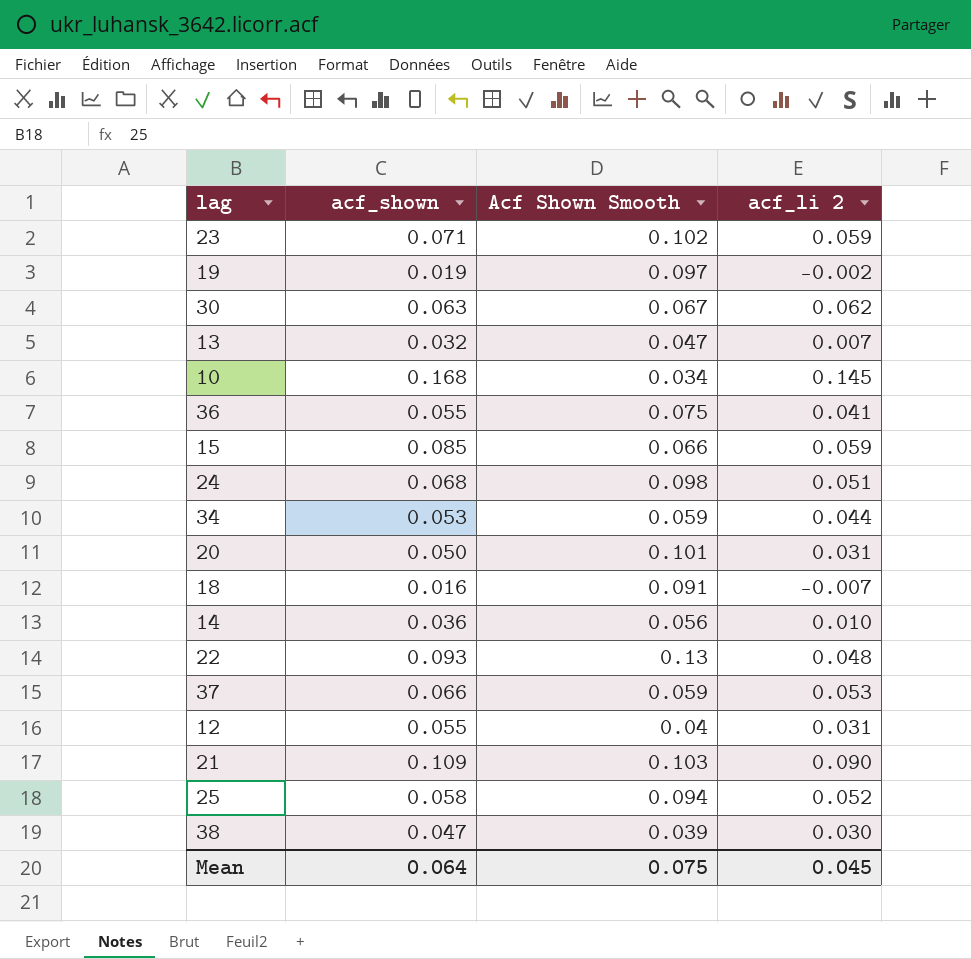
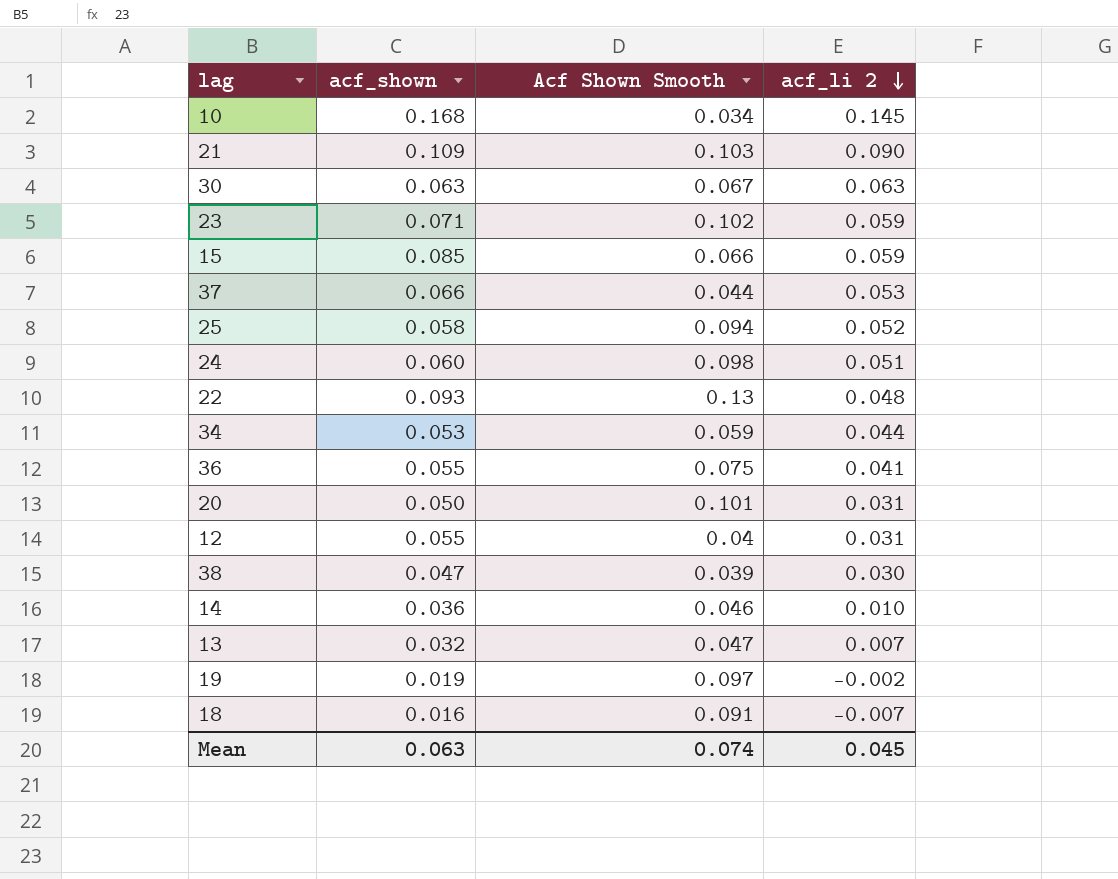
row order: none -> acf_li 2 descending
30 | acf_li 2: 0.062 -> 0.063
37 | Acf Shown Smooth: 0.059 -> 0.044
24 | acf_shown: 0.068 -> 0.060
14 | Acf Shown Smooth: 0.056 -> 0.046
Mean | acf_shown: 0.064 -> 0.063
Mean | Acf Shown Smooth: 0.075 -> 0.074

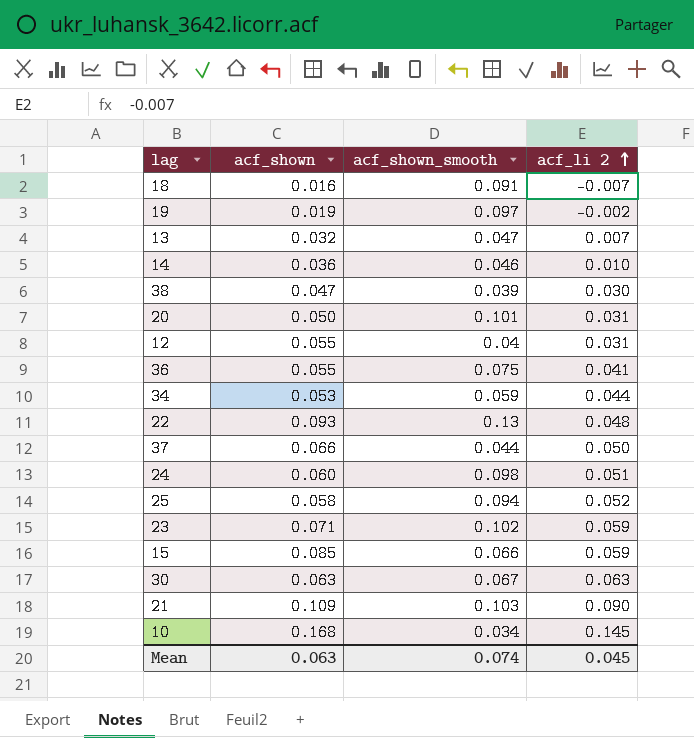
row order: acf_li 2 descending -> acf_li 2 ascending
column name: Acf Shown Smooth -> acf_shown_smooth
37 | acf_li 2: 0.053 -> 0.050

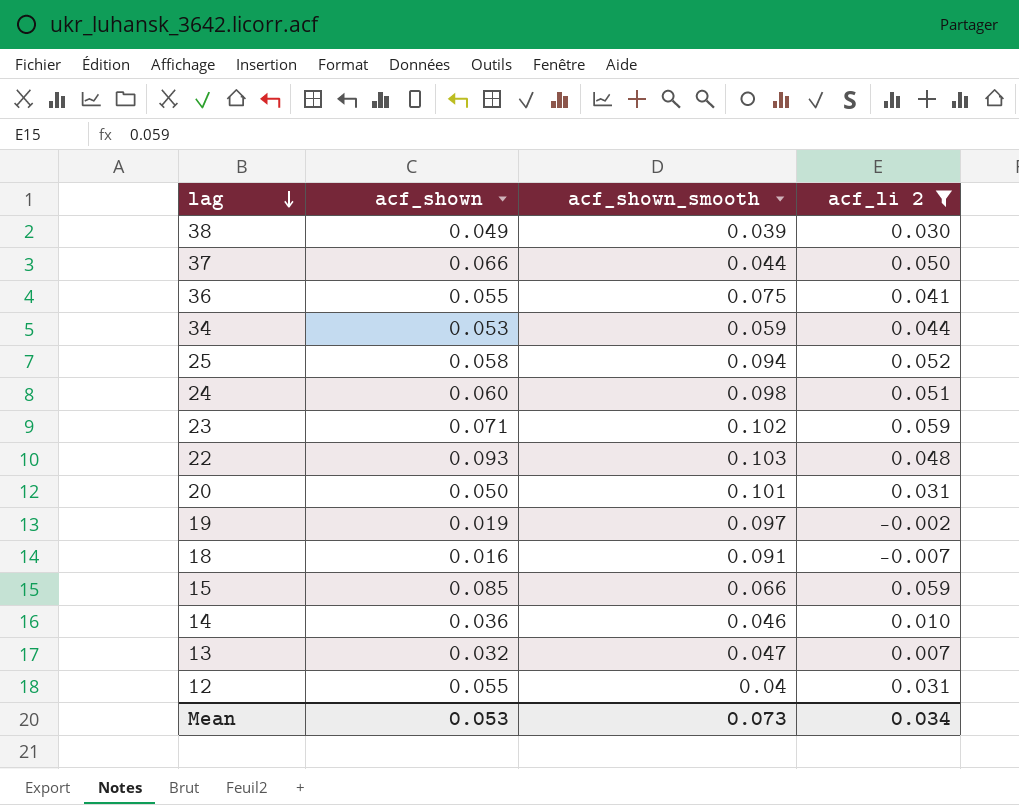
filter: none -> acf_li 2 <= 0.059
row order: acf_li 2 ascending -> lag descending
38 | acf_shown: 0.047 -> 0.049
22 | acf_shown_smooth: 0.13 -> 0.103
Mean | acf_shown: 0.063 -> 0.053
Mean | acf_shown_smooth: 0.074 -> 0.073
Mean | acf_li 2: 0.045 -> 0.034

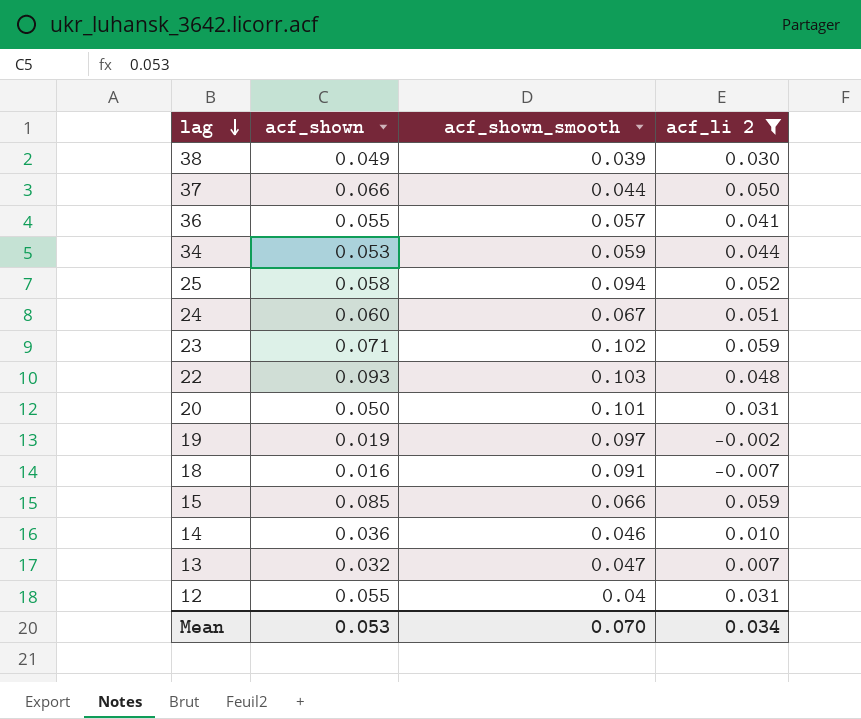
36 | acf_shown_smooth: 0.075 -> 0.057
24 | acf_shown_smooth: 0.098 -> 0.067
Mean | acf_shown_smooth: 0.073 -> 0.070

